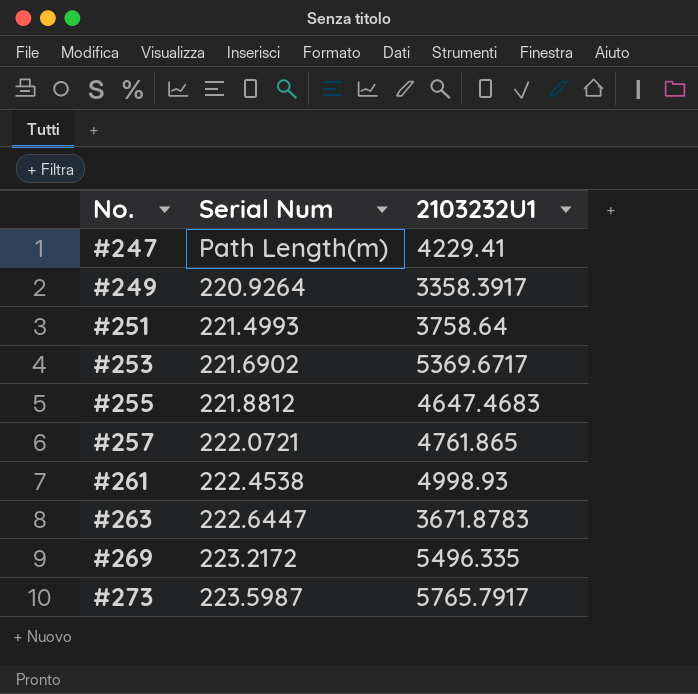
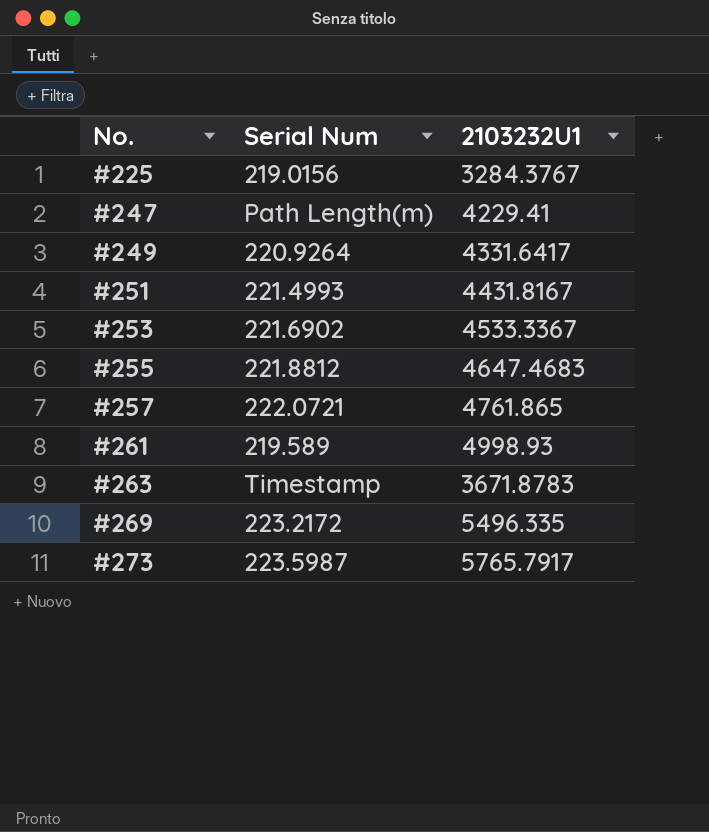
row #225: none -> 219.0156 | 3284.3767
#249 | 2103232U1: 3358.3917 -> 4331.6417
#251 | 2103232U1: 3758.64 -> 4431.8167
#253 | 2103232U1: 5369.6717 -> 4533.3367
#261 | Serial Num: 222.4538 -> 219.589
#263 | Serial Num: 222.6447 -> Timestamp

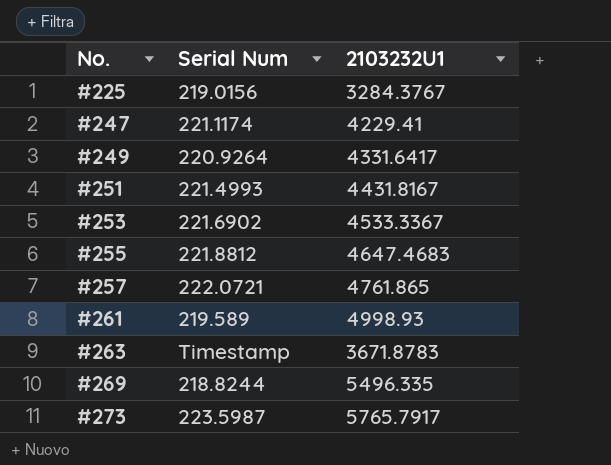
#247 | Serial Num: Path Length(m) -> 221.1174
#269 | Serial Num: 223.2172 -> 218.8244

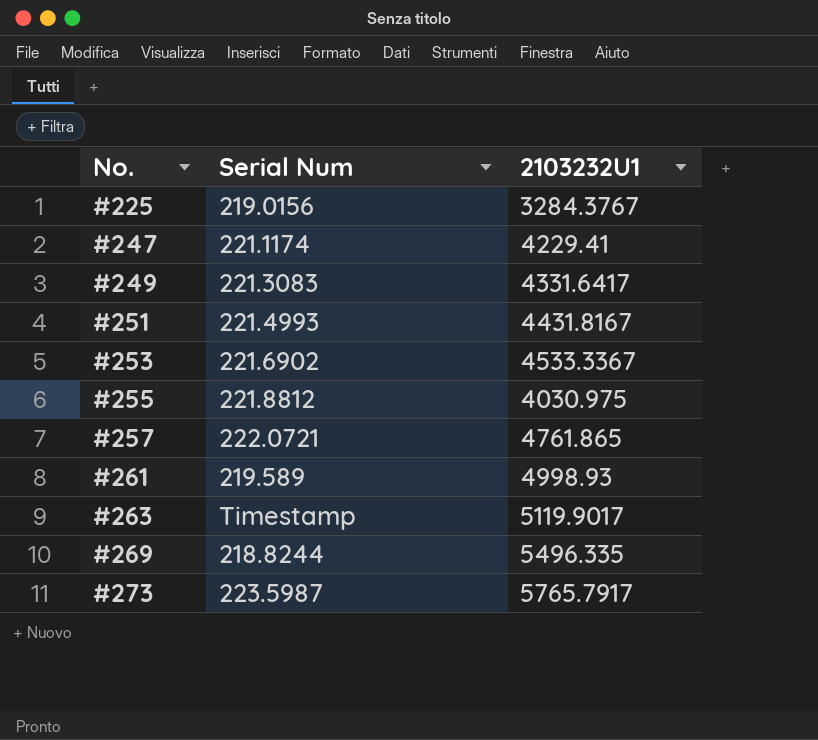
#249 | Serial Num: 220.9264 -> 221.3083
#255 | 2103232U1: 4647.4683 -> 4030.975
#263 | 2103232U1: 3671.8783 -> 5119.9017

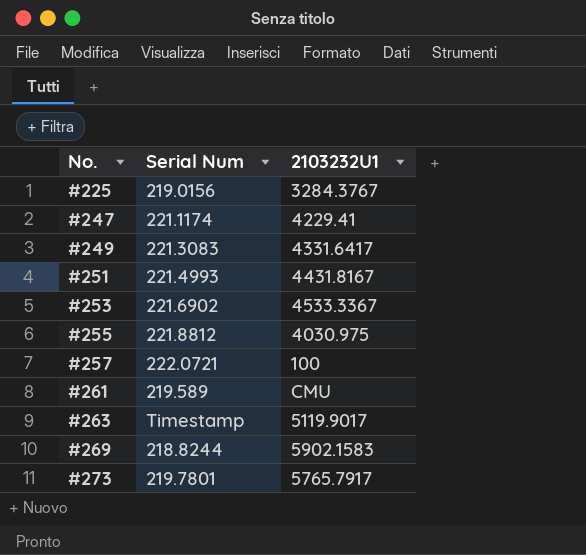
#257 | 2103232U1: 4761.865 -> 100
#261 | 2103232U1: 4998.93 -> CMU
#269 | 2103232U1: 5496.335 -> 5902.1583
#273 | Serial Num: 223.5987 -> 219.7801

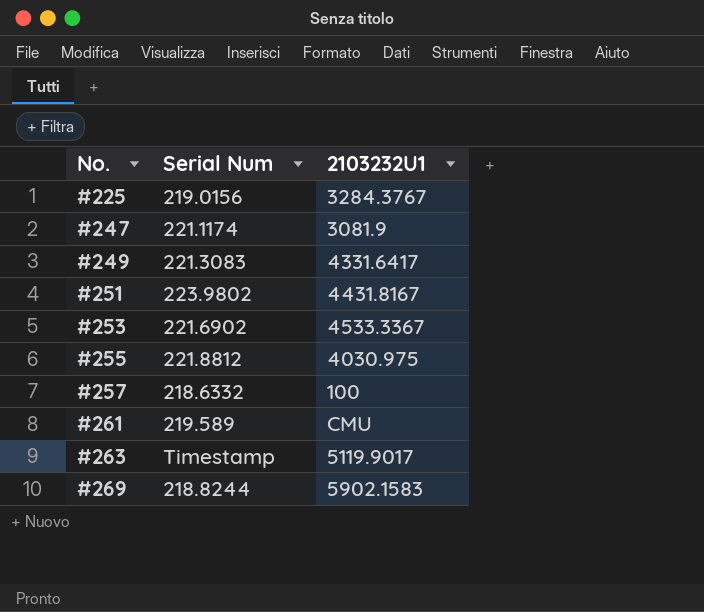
row #273: 219.7801 | 5765.7917 -> none
#247 | 2103232U1: 4229.41 -> 3081.9
#251 | Serial Num: 221.4993 -> 223.9802
#257 | Serial Num: 222.0721 -> 218.6332

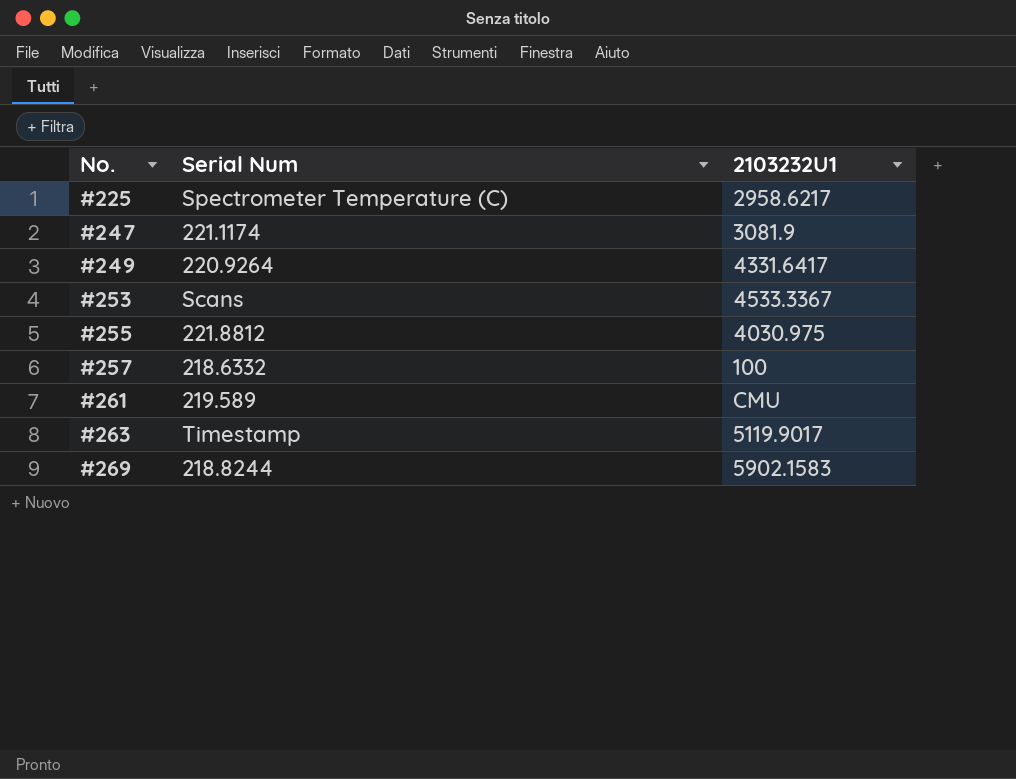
row #251: 223.9802 | 4431.8167 -> none
#225 | Serial Num: 219.0156 -> Spectrometer Temperature (C)
#225 | 2103232U1: 3284.3767 -> 2958.6217
#249 | Serial Num: 221.3083 -> 220.9264
#253 | Serial Num: 221.6902 -> Scans

